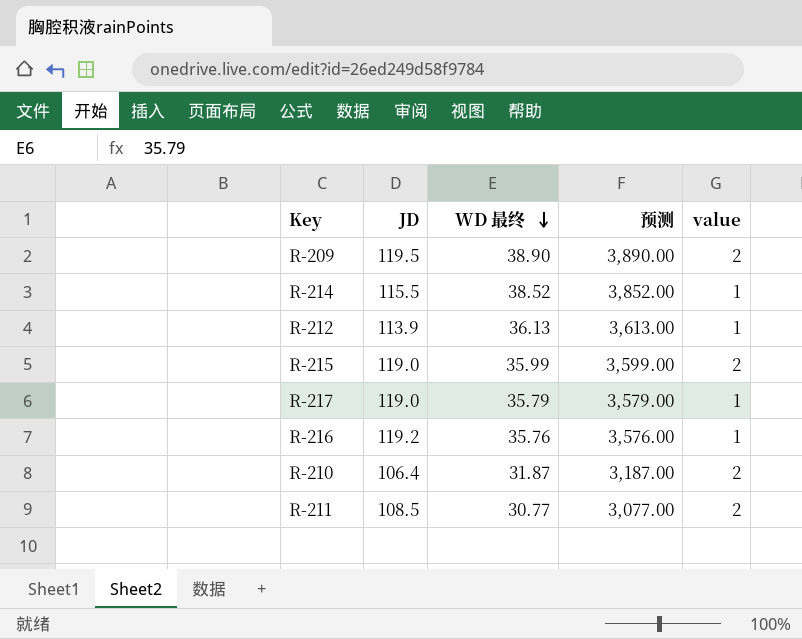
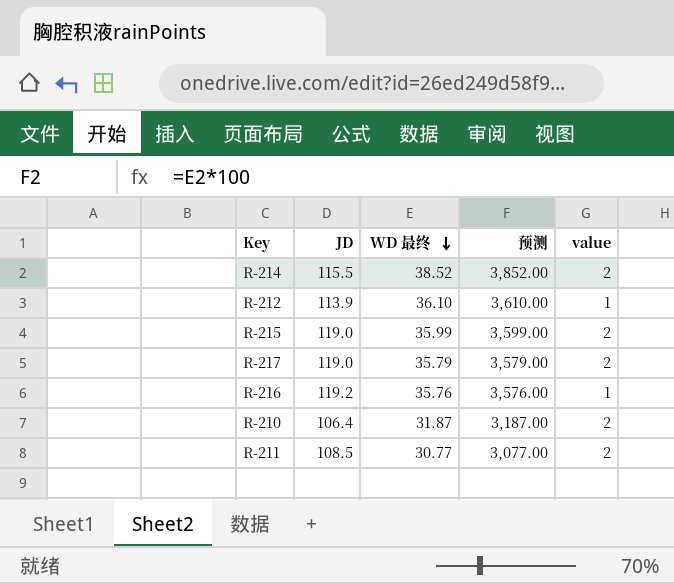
row R-209: 119.5 | 38.90 | 3,890.00 | 2 -> none
R-214 | value: 1 -> 2
R-212 | WD 最终: 36.13 -> 36.10
R-212 | 预测: 3,613.00 -> 3,610.00
R-217 | value: 1 -> 2

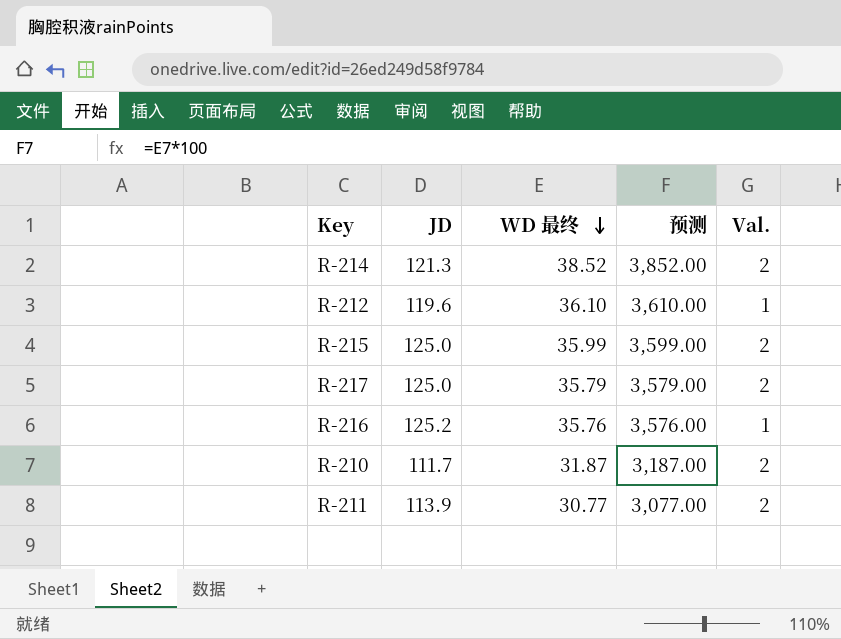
column name: value -> Val.
R-214 | JD: 115.5 -> 121.3
R-212 | JD: 113.9 -> 119.6
R-215 | JD: 119.0 -> 125.0
R-217 | JD: 119.0 -> 125.0
R-216 | JD: 119.2 -> 125.2
R-210 | JD: 106.4 -> 111.7
R-211 | JD: 108.5 -> 113.9

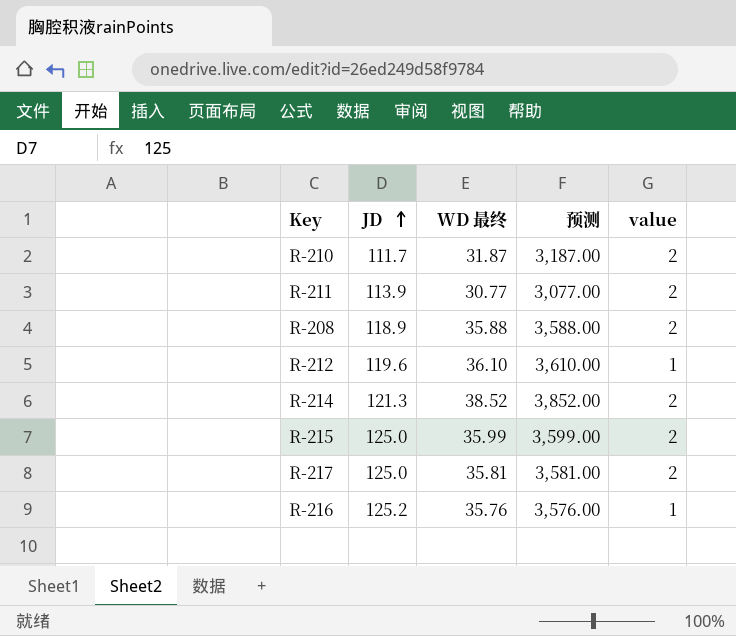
row order: WD 最终 descending -> JD ascending
column name: Val. -> value
row R-208: none -> 118.9 | 35.88 | 3,588.00 | 2
R-217 | WD 最终: 35.79 -> 35.81
R-217 | 预测: 3,579.00 -> 3,581.00

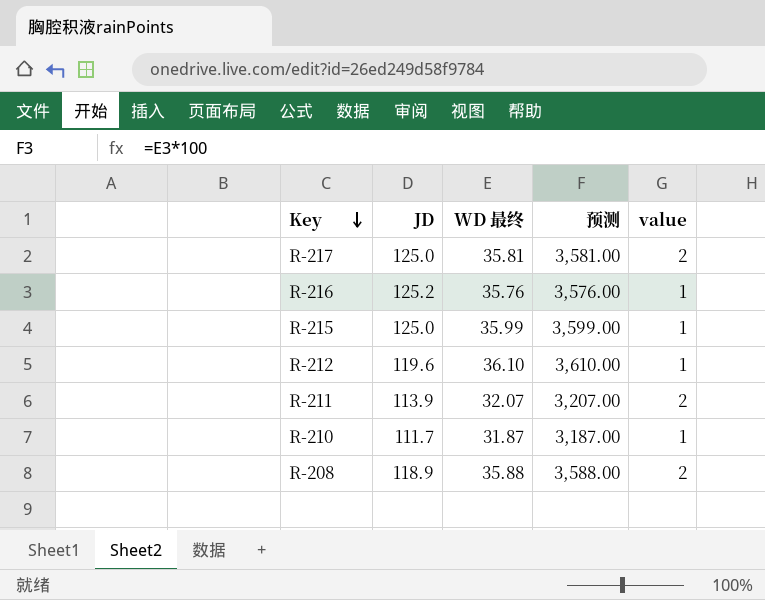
row order: JD ascending -> Key descending
row R-214: 121.3 | 38.52 | 3,852.00 | 2 -> none
R-215 | value: 2 -> 1
R-211 | WD 最终: 30.77 -> 32.07
R-211 | 预测: 3,077.00 -> 3,207.00
R-210 | value: 2 -> 1

